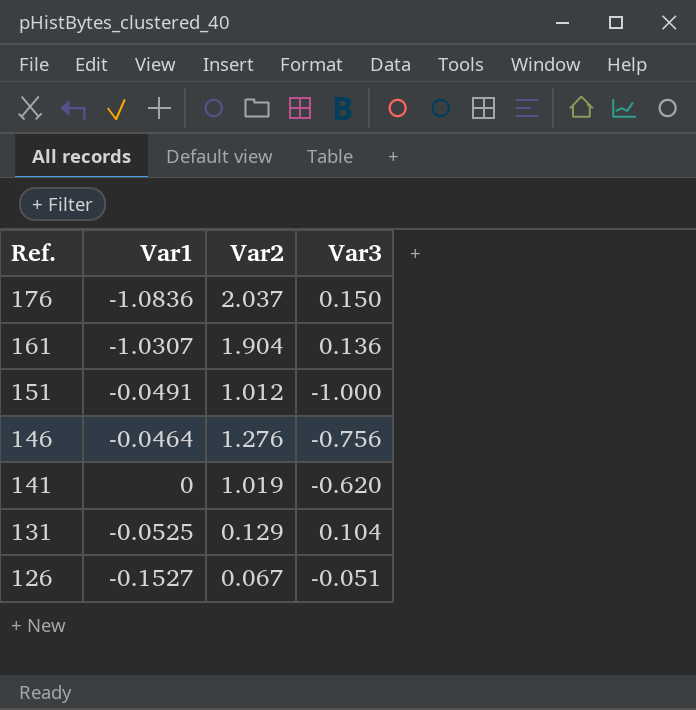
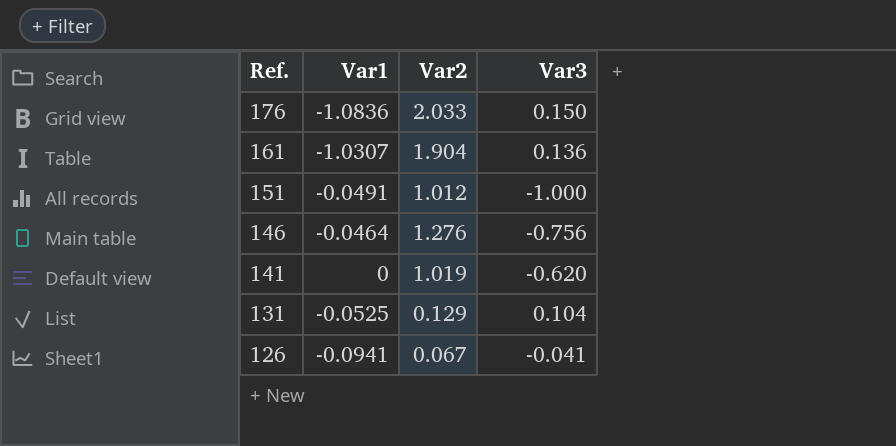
176 | Var2: 2.037 -> 2.033
126 | Var1: -0.1527 -> -0.0941
126 | Var3: -0.051 -> -0.041

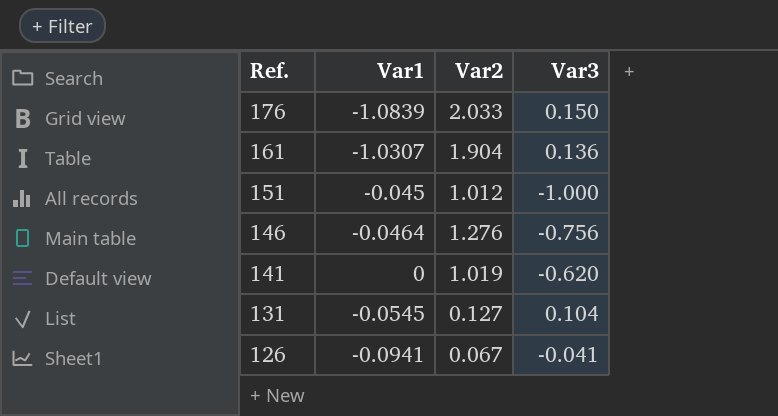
176 | Var1: -1.0836 -> -1.0839
151 | Var1: -0.0491 -> -0.045
131 | Var1: -0.0525 -> -0.0545
131 | Var2: 0.129 -> 0.127

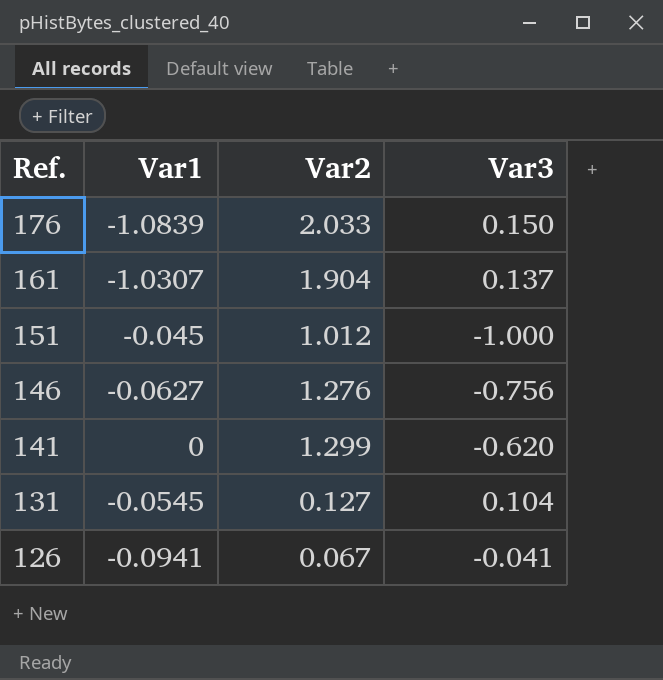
161 | Var3: 0.136 -> 0.137
146 | Var1: -0.0464 -> -0.0627
141 | Var2: 1.019 -> 1.299

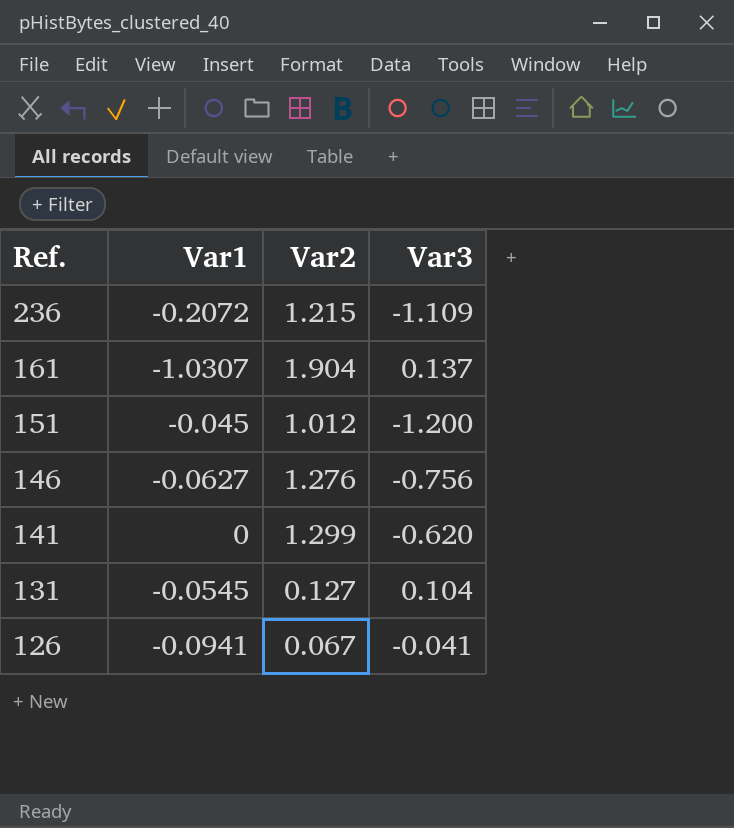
row 176: -1.0839 | 2.033 | 0.150 -> none
row 236: none -> -0.2072 | 1.215 | -1.109
151 | Var3: -1.000 -> -1.200

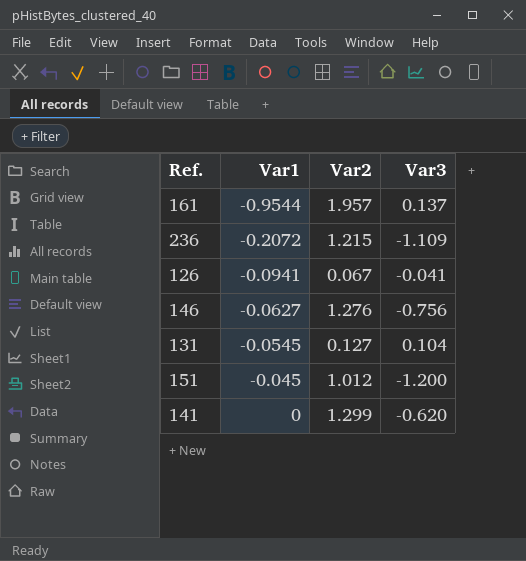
row order: Ref. descending -> Var1 ascending
161 | Var1: -1.0307 -> -0.9544
161 | Var2: 1.904 -> 1.957

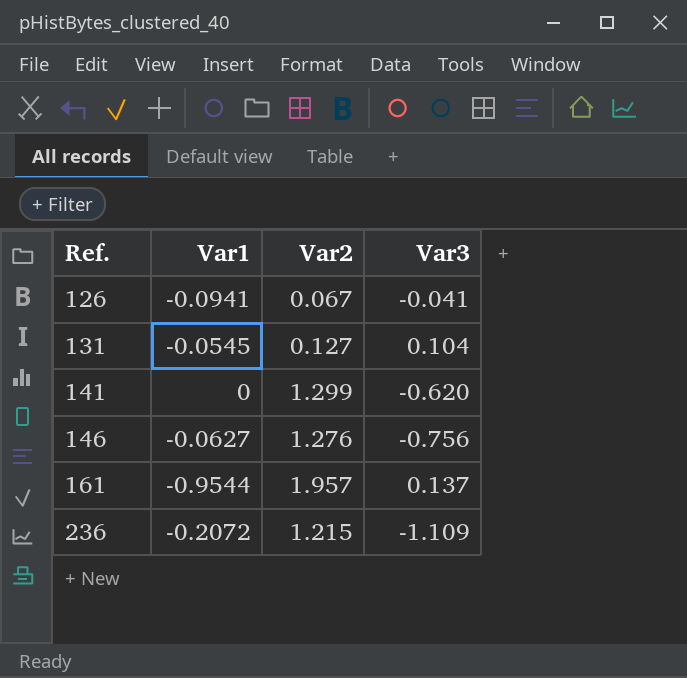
row order: Var1 ascending -> Ref. ascending
row 151: -0.045 | 1.012 | -1.200 -> none

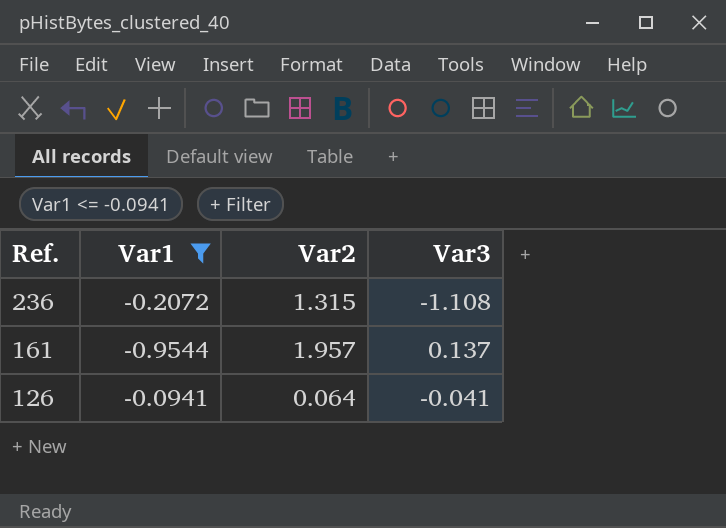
filter: none -> Var1 <= -0.0941
row order: Ref. ascending -> Ref. descending
236 | Var2: 1.215 -> 1.315
236 | Var3: -1.109 -> -1.108
126 | Var2: 0.067 -> 0.064

